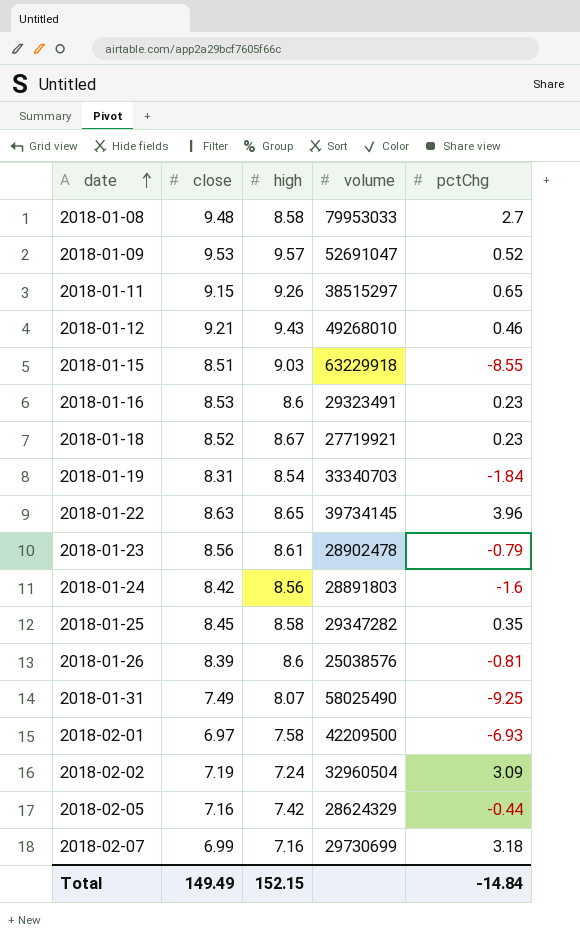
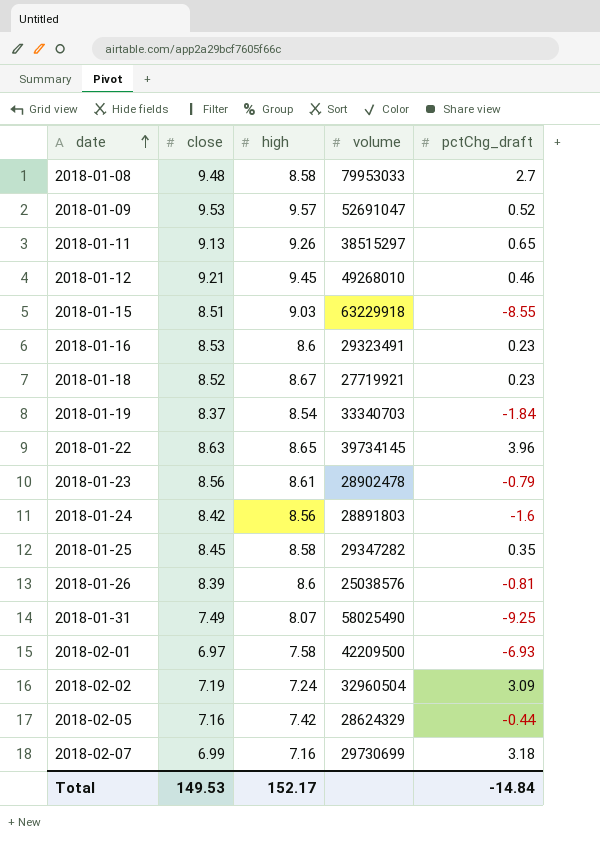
column name: pctChg -> pctChg_draft
2018-01-11 | close: 9.15 -> 9.13
2018-01-12 | high: 9.43 -> 9.45
2018-01-19 | close: 8.31 -> 8.37
Total | close: 149.49 -> 149.53
Total | high: 152.15 -> 152.17

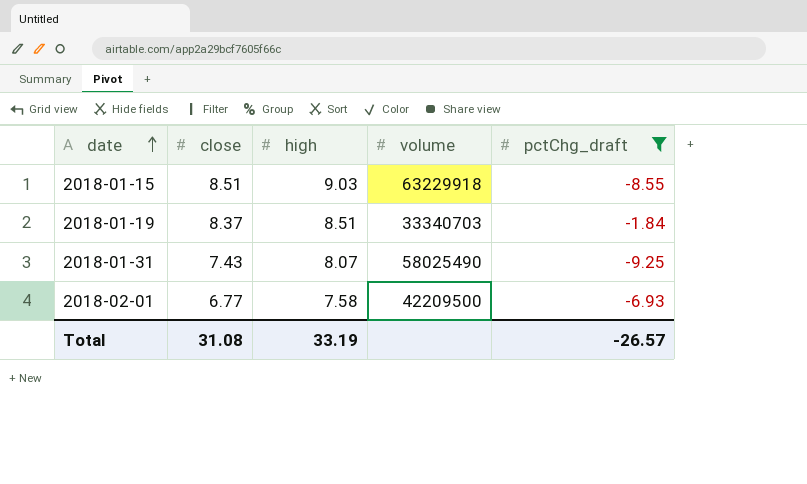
filter: none -> pctChg_draft <= -1.84
2018-01-19 | high: 8.54 -> 8.51
2018-01-31 | close: 7.49 -> 7.43
2018-02-01 | close: 6.97 -> 6.77
Total | close: 149.53 -> 31.08
Total | high: 152.17 -> 33.19
Total | pctChg_draft: -14.84 -> -26.57

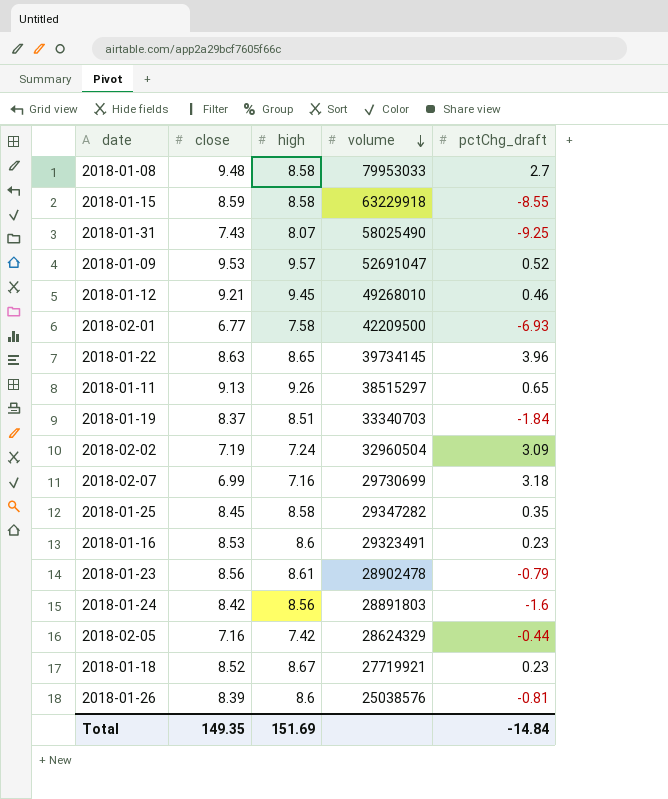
filter: pctChg_draft <= -1.84 -> none
row order: date ascending -> volume descending
2018-01-15 | close: 8.51 -> 8.59
2018-01-15 | high: 9.03 -> 8.58
Total | close: 31.08 -> 149.35
Total | high: 33.19 -> 151.69
Total | pctChg_draft: -26.57 -> -14.84

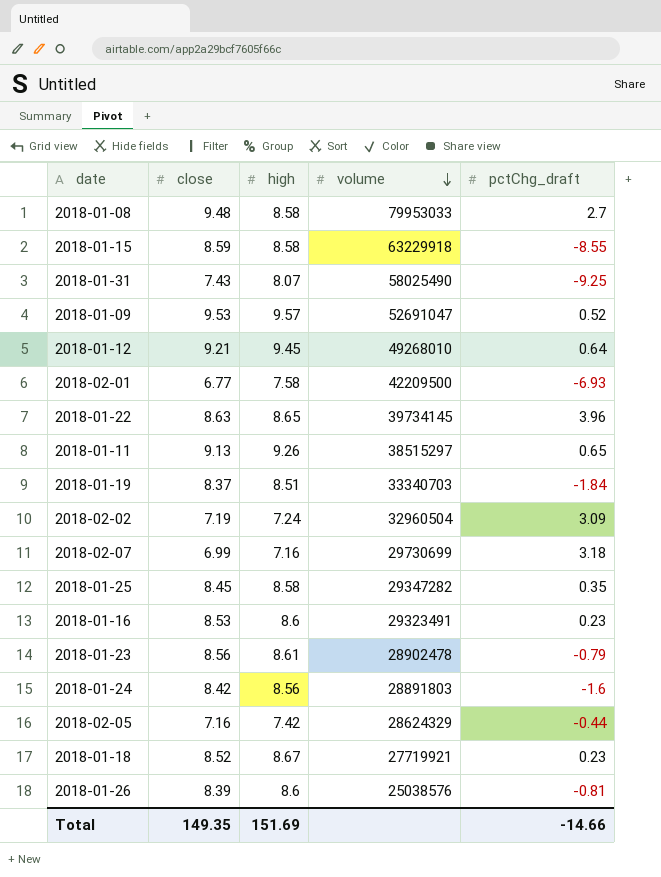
2018-01-12 | pctChg_draft: 0.46 -> 0.64
Total | pctChg_draft: -14.84 -> -14.66

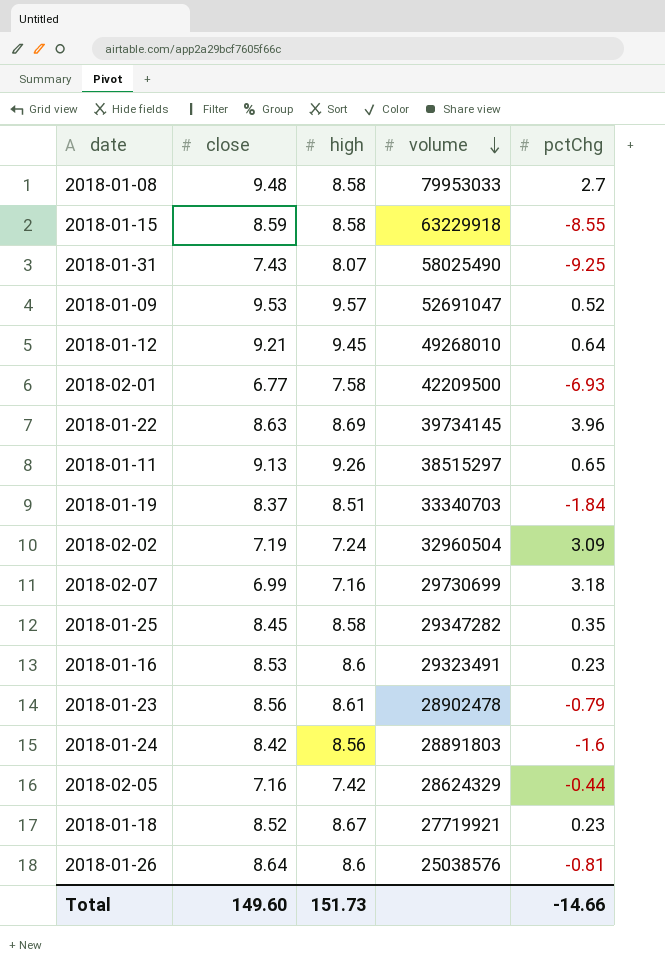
column name: pctChg_draft -> pctChg
2018-01-22 | high: 8.65 -> 8.69
2018-01-26 | close: 8.39 -> 8.64
Total | close: 149.35 -> 149.60
Total | high: 151.69 -> 151.73

